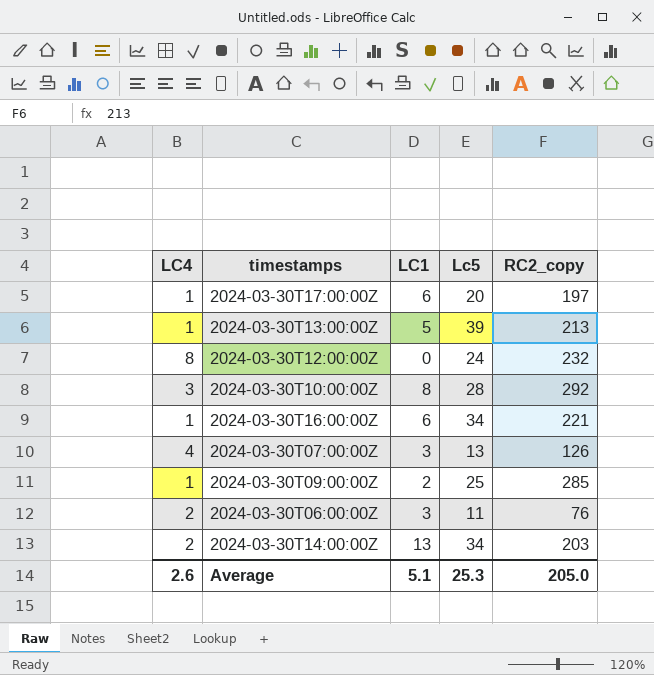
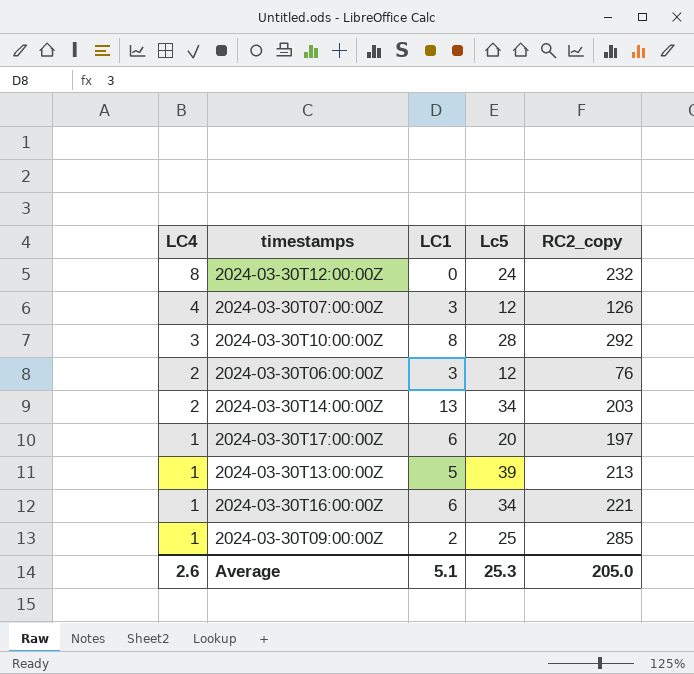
row order: none -> LC4 descending
2024-03-30T07:00:00Z | Lc5: 13 -> 12
2024-03-30T06:00:00Z | Lc5: 11 -> 12

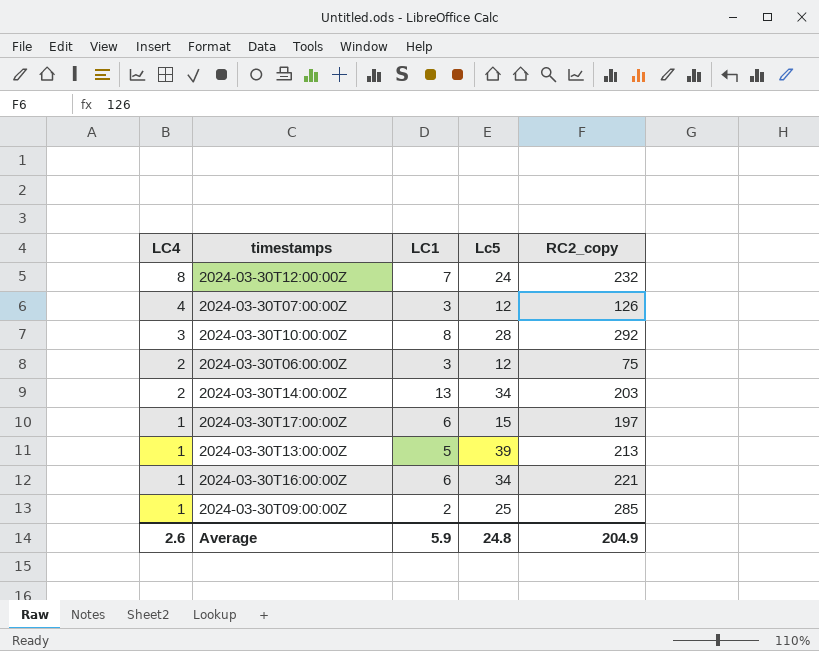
2024-03-30T12:00:00Z | LC1: 0 -> 7
2024-03-30T06:00:00Z | RC2_copy: 76 -> 75
2024-03-30T17:00:00Z | Lc5: 20 -> 15
Average | LC1: 5.1 -> 5.9
Average | Lc5: 25.3 -> 24.8
Average | RC2_copy: 205.0 -> 204.9

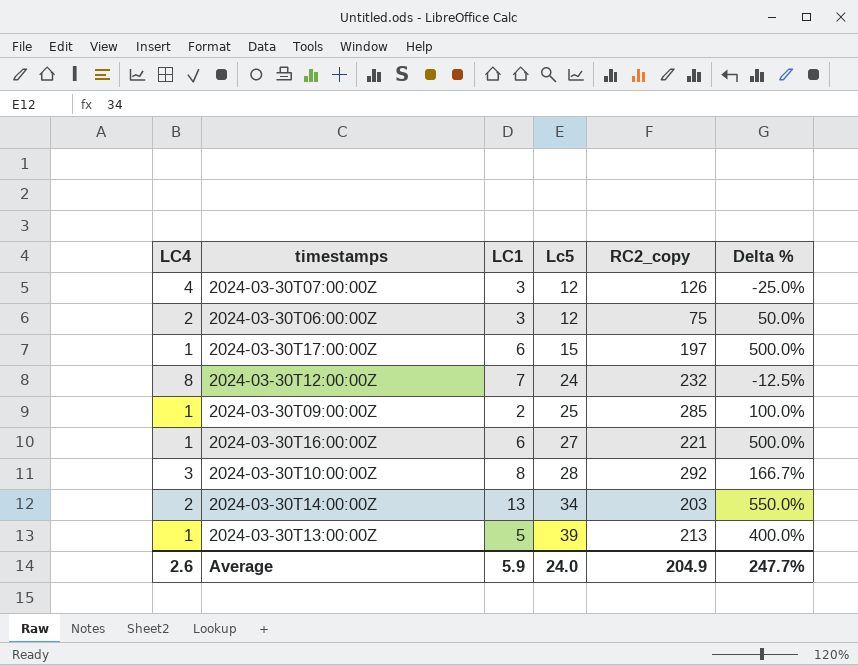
row order: LC4 descending -> Lc5 ascending
column Delta % | formula: none -> ([LC1] - [LC4]) / [LC4]
2024-03-30T16:00:00Z | Lc5: 34 -> 27
Average | Lc5: 24.8 -> 24.0

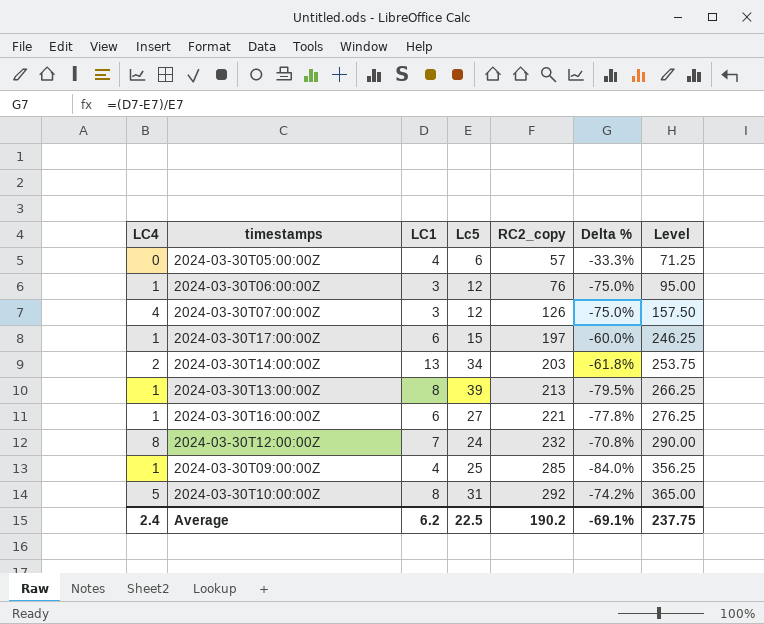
row order: Lc5 ascending -> RC2_copy ascending
column Delta % | formula: ([LC1] - [LC4]) / [LC4] -> ([LC1] - [Lc5]) / [Lc5]
column Level | formula: none -> [RC2_copy] * 1.25
row 2024-03-30T05:00:00Z: none -> 0 | 4 | 6 | 57 | -33.3% | 71.25
2024-03-30T06:00:00Z | LC4: 2 -> 1
2024-03-30T06:00:00Z | RC2_copy: 75 -> 76
2024-03-30T13:00:00Z | LC1: 5 -> 8
2024-03-30T09:00:00Z | LC1: 2 -> 4
2024-03-30T10:00:00Z | LC4: 3 -> 5
2024-03-30T10:00:00Z | Lc5: 28 -> 31
Average | LC4: 2.6 -> 2.4
Average | LC1: 5.9 -> 6.2
Average | Lc5: 24.0 -> 22.5
Average | RC2_copy: 204.9 -> 190.2
Average | Delta %: 247.7% -> -69.1%

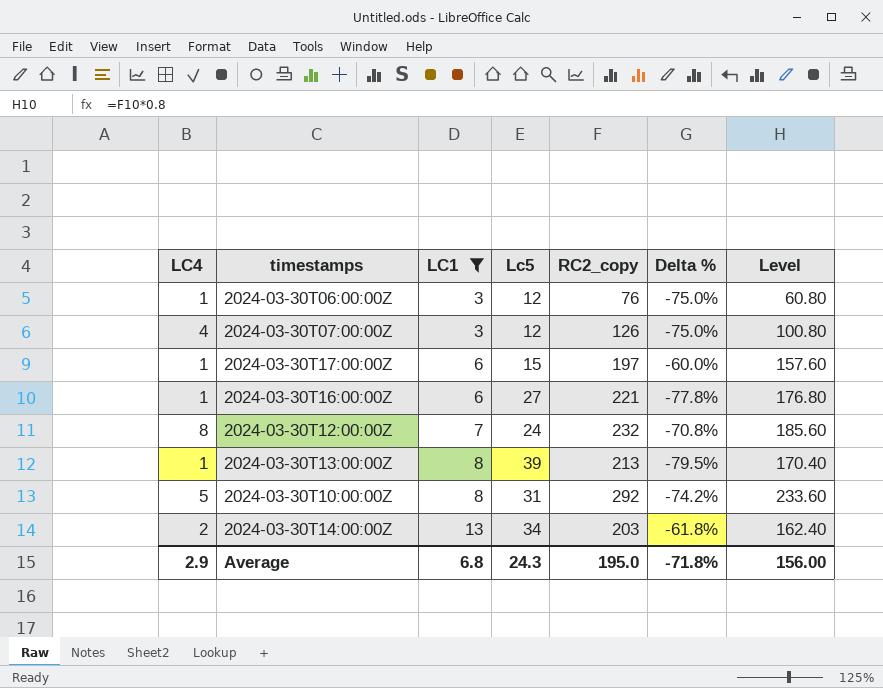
filter: none -> LC1 != 4
row order: RC2_copy ascending -> LC1 ascending
column Level | formula: [RC2_copy] * 1.25 -> [RC2_copy] * 0.8
Average | LC4: 2.4 -> 2.9
Average | LC1: 6.2 -> 6.8
Average | Lc5: 22.5 -> 24.3
Average | RC2_copy: 190.2 -> 195.0
Average | Delta %: -69.1% -> -71.8%
Average | Level: 237.75 -> 156.00

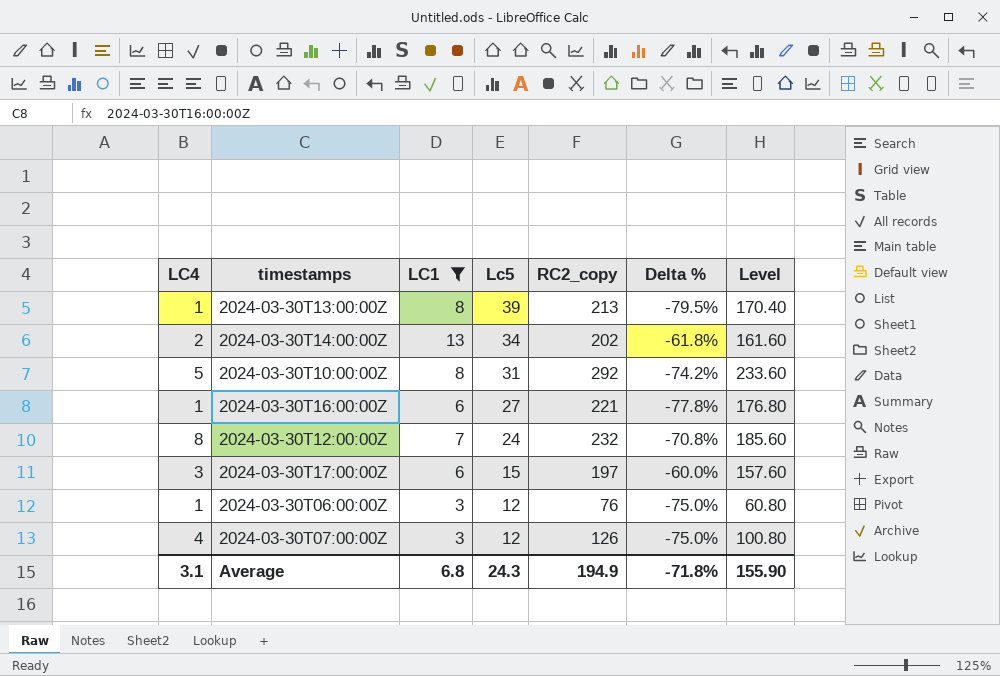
row order: LC1 ascending -> Lc5 descending
2024-03-30T14:00:00Z | RC2_copy: 203 -> 202
2024-03-30T14:00:00Z | Level: 162.40 -> 161.60
2024-03-30T17:00:00Z | LC4: 1 -> 3
Average | LC4: 2.9 -> 3.1
Average | RC2_copy: 195.0 -> 194.9
Average | Level: 156.00 -> 155.90

